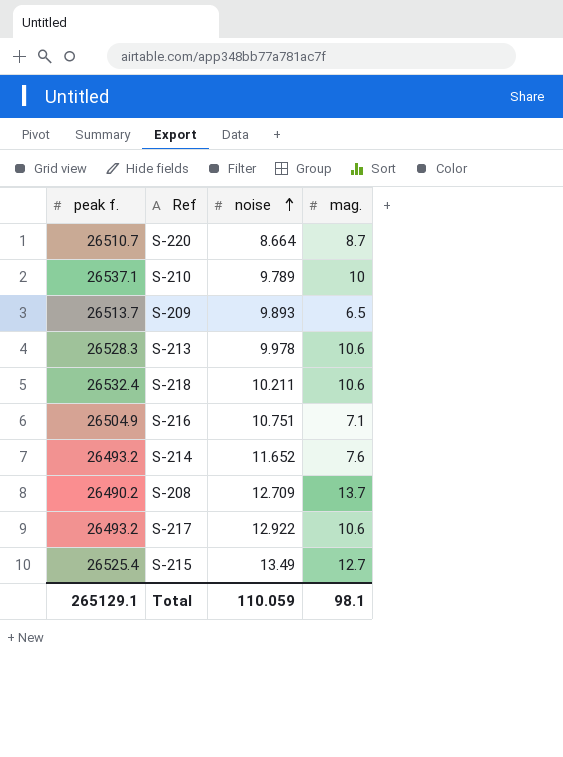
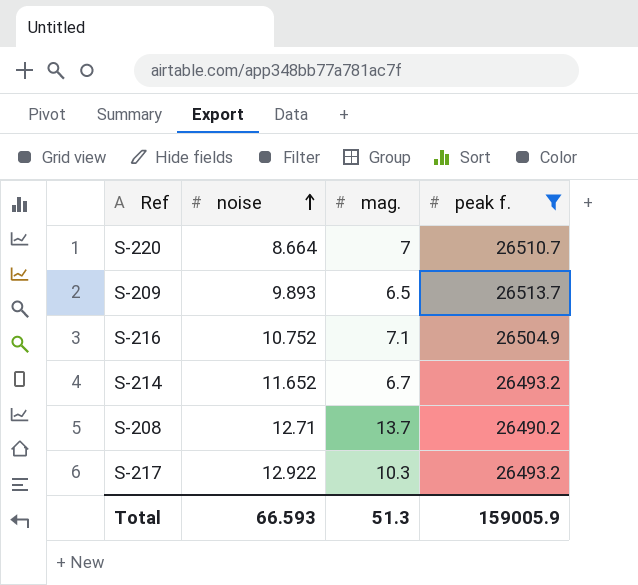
filter: none -> peak f. <= 26513.7
column peak f. | position: 1 -> 4
S-220 | mag.: 8.7 -> 7
S-216 | noise: 10.751 -> 10.752
S-214 | mag.: 7.6 -> 6.7
S-208 | noise: 12.709 -> 12.71
S-217 | mag.: 10.6 -> 10.3
Total | noise: 110.059 -> 66.593
Total | mag.: 98.1 -> 51.3
Total | peak f.: 265129.1 -> 159005.9

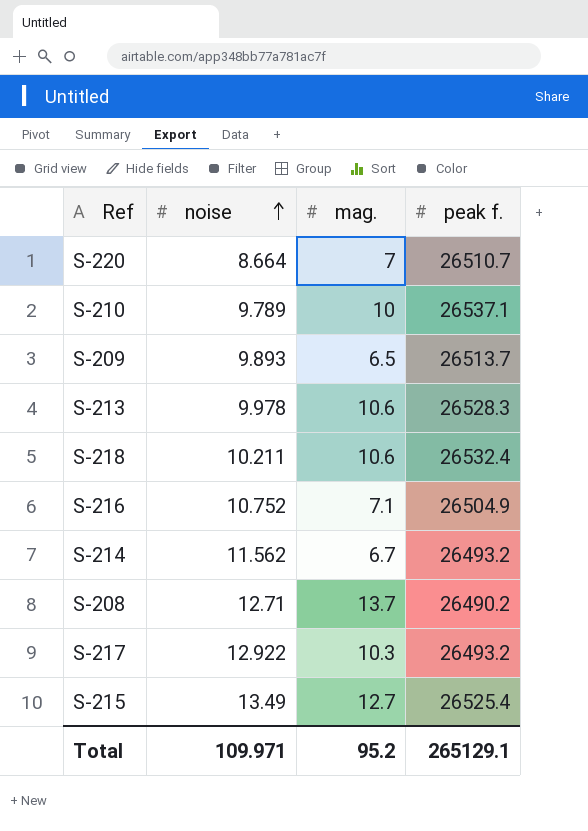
filter: peak f. <= 26513.7 -> none
S-214 | noise: 11.652 -> 11.562
Total | noise: 66.593 -> 109.971
Total | mag.: 51.3 -> 95.2
Total | peak f.: 159005.9 -> 265129.1

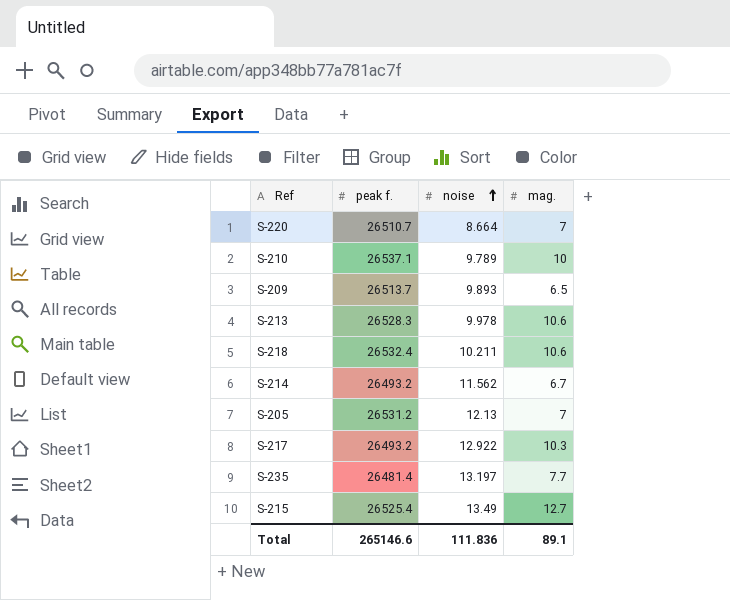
column peak f. | position: 4 -> 2
row S-216: 10.752 | 7.1 | 26504.9 -> none
row S-208: 12.71 | 13.7 | 26490.2 -> none
row S-205: none -> 26531.2 | 12.13 | 7
row S-235: none -> 26481.4 | 13.197 | 7.7
Total | peak f.: 265129.1 -> 265146.6
Total | noise: 109.971 -> 111.836
Total | mag.: 95.2 -> 89.1

